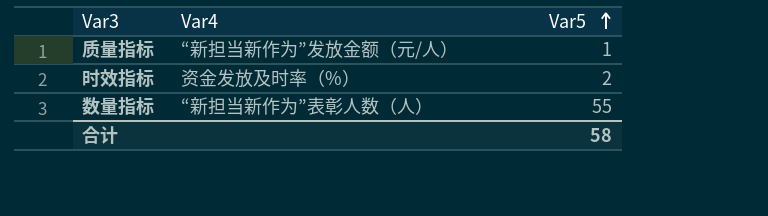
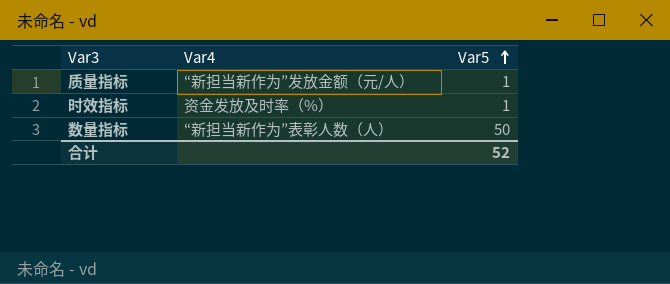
时效指标 | Var5: 2 -> 1
数量指标 | Var5: 55 -> 50
合计 | Var5: 58 -> 52

